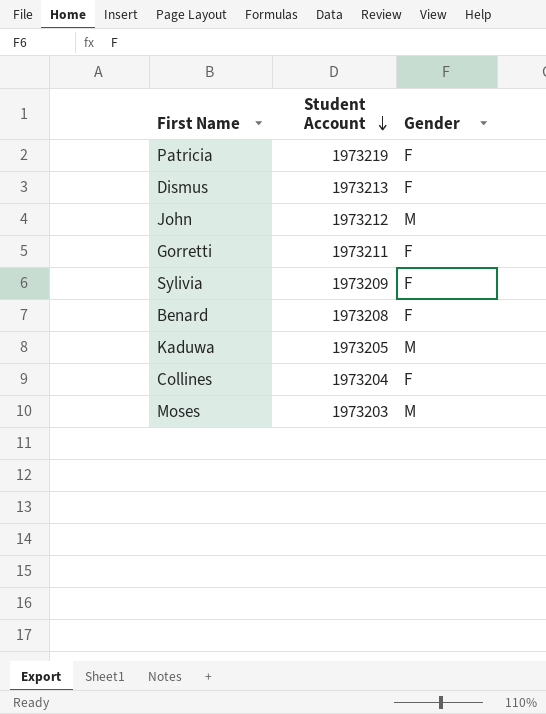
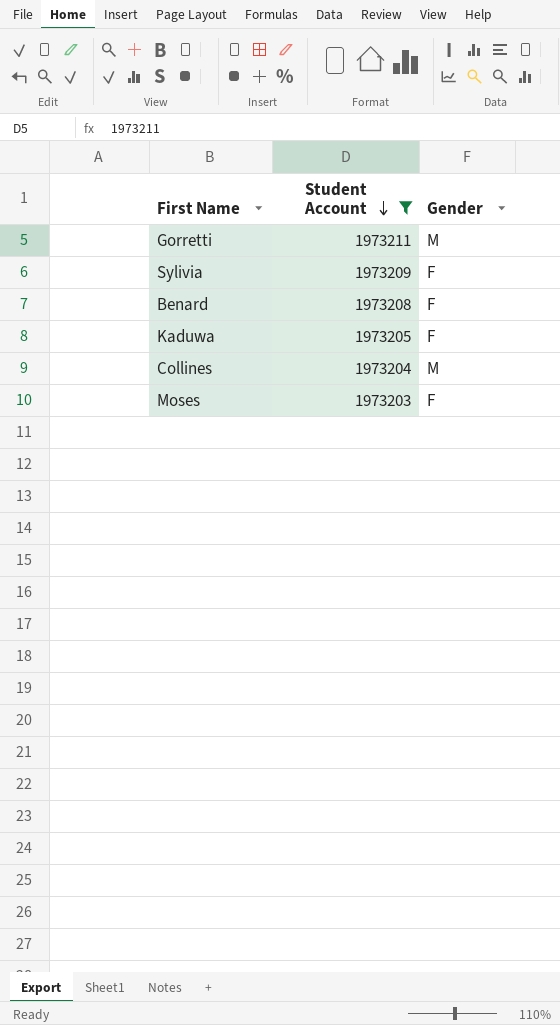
filter: none -> Student Account <= 1973211
Gorretti | Gender: F -> M
Kaduwa | Gender: M -> F
Collines | Gender: F -> M
Moses | Gender: M -> F

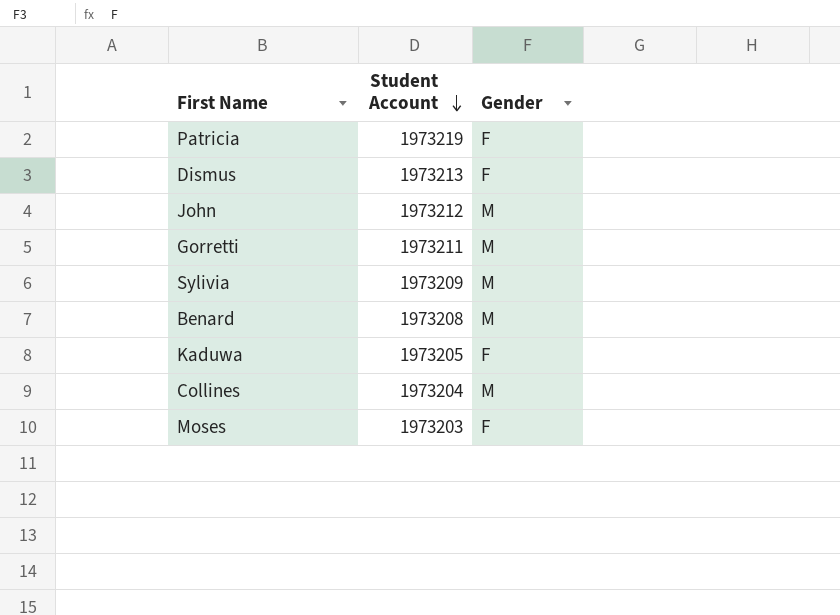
filter: Student Account <= 1973211 -> none
Sylivia | Gender: F -> M
Benard | Gender: F -> M

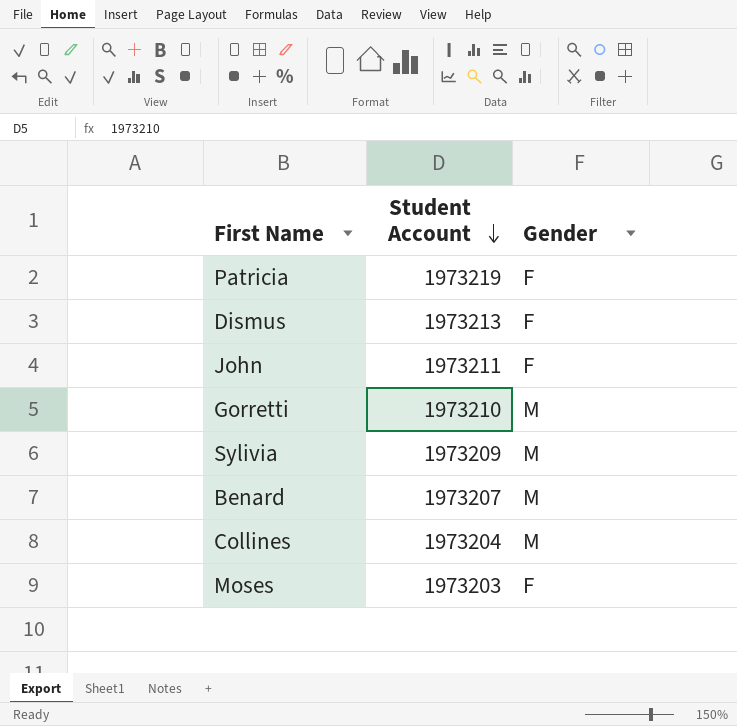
row Kaduwa: 1973205 | F -> none
John | Student Account: 1973212 -> 1973211
John | Gender: M -> F
Gorretti | Student Account: 1973211 -> 1973210
Benard | Student Account: 1973208 -> 1973207

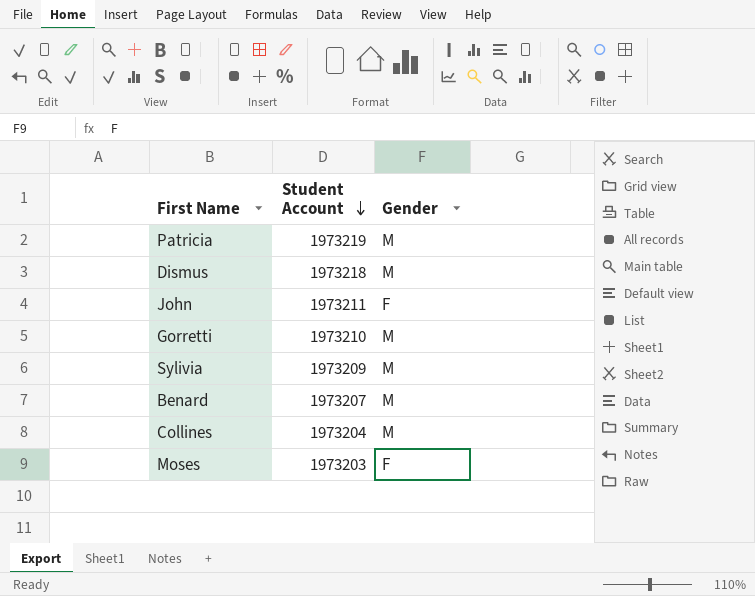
Patricia | Gender: F -> M
Dismus | Student Account: 1973213 -> 1973218
Dismus | Gender: F -> M

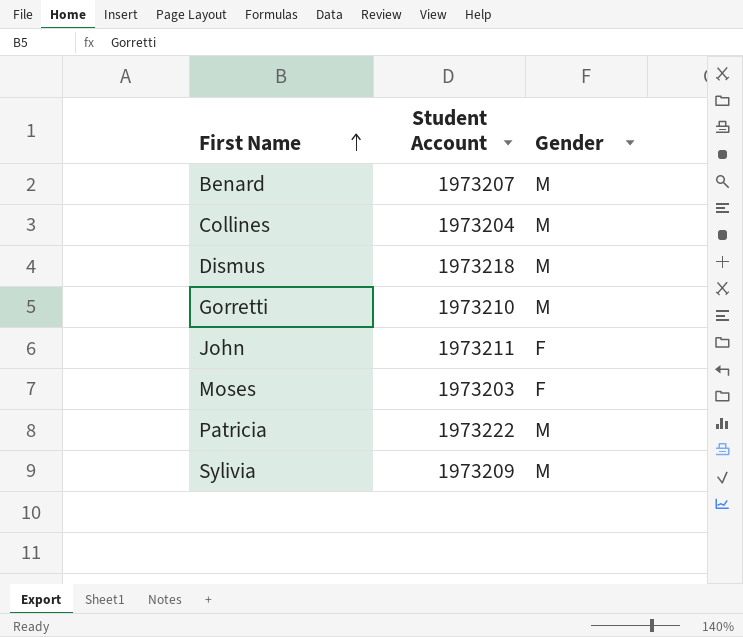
row order: Student Account descending -> First Name ascending
Patricia | Student Account: 1973219 -> 1973222

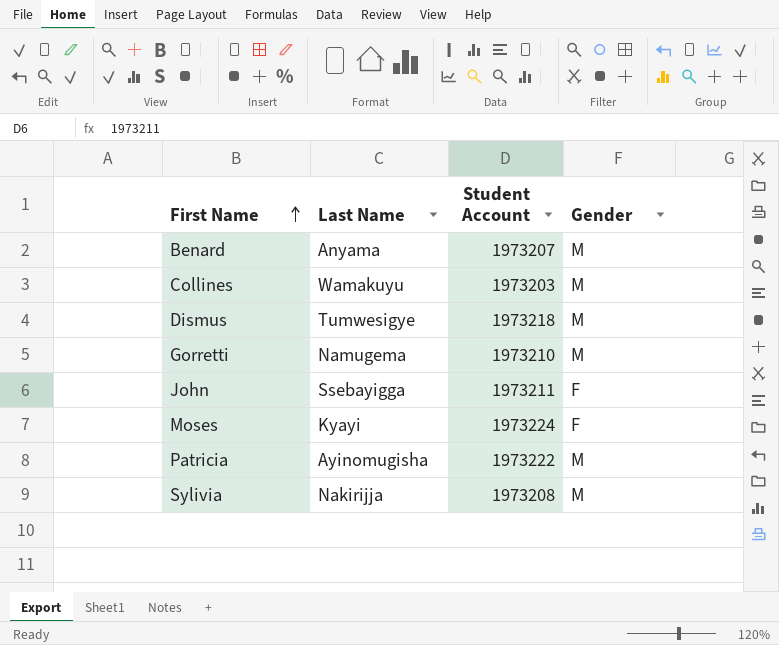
column Last Name | position: none -> 2
Collines | Student Account: 1973204 -> 1973203
Moses | Student Account: 1973203 -> 1973224
Sylivia | Student Account: 1973209 -> 1973208

